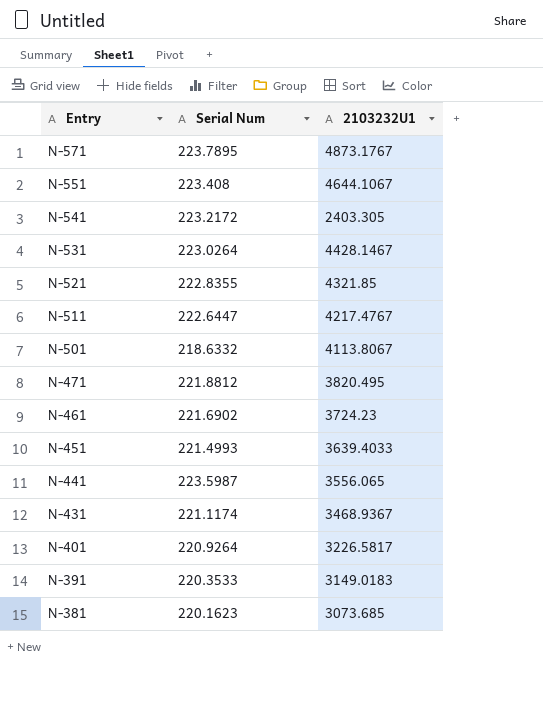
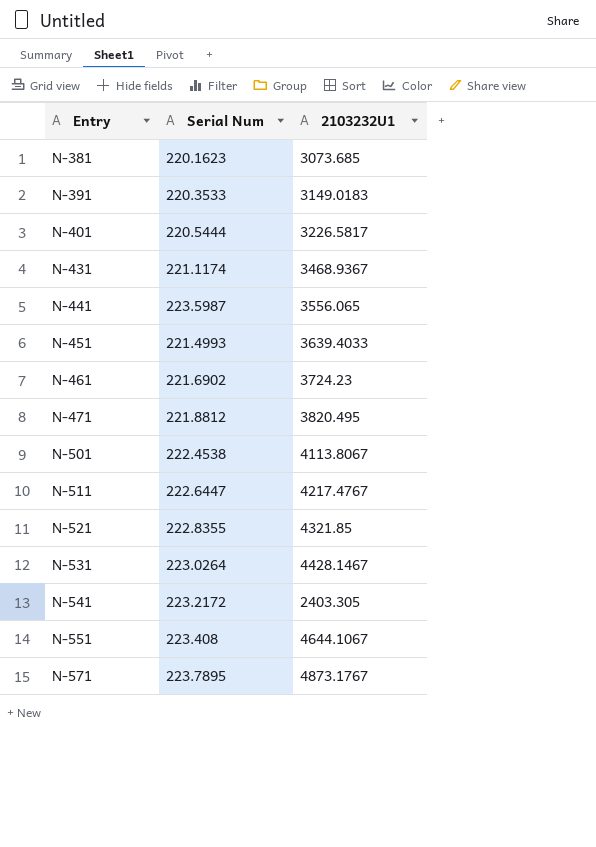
row order: Entry descending -> Entry ascending
N-401 | Serial Num: 220.9264 -> 220.5444
N-501 | Serial Num: 218.6332 -> 222.4538

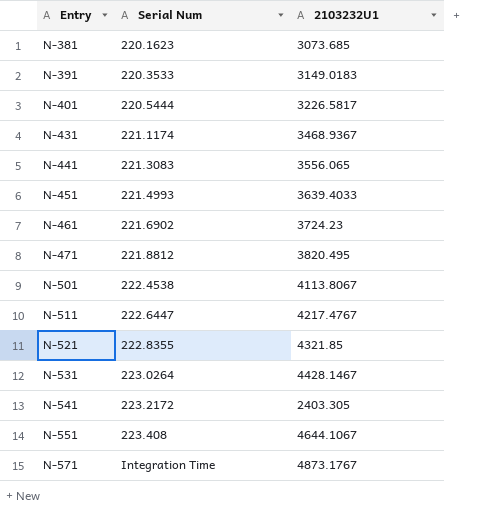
N-441 | Serial Num: 223.5987 -> 221.3083
N-571 | Serial Num: 223.7895 -> Integration Time

